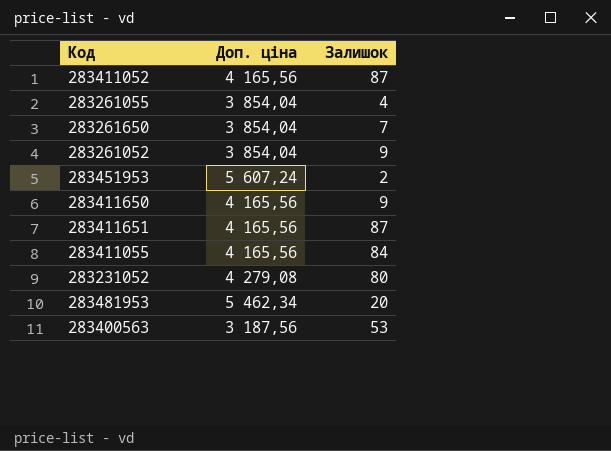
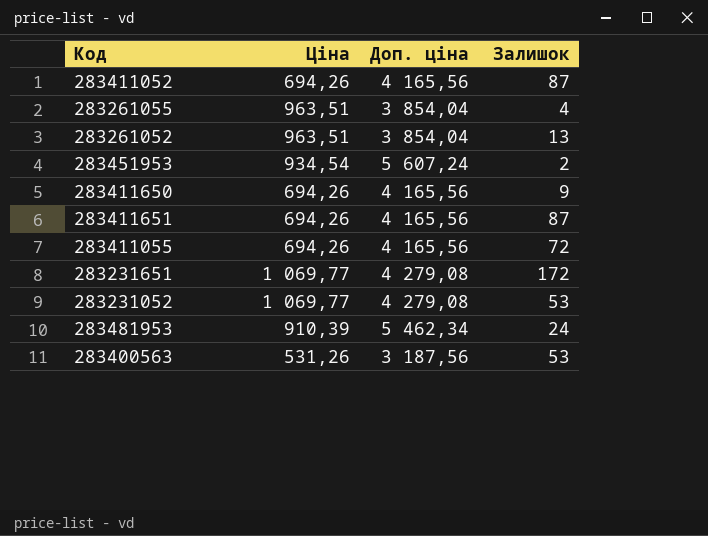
column Ціна | position: none -> 2
row 283261650: 3 854,04 | 7 -> none
283261052 | Залишок: 9 -> 13
283411055 | Залишок: 84 -> 72
row 283231651: none -> 1 069,77 | 4 279,08 | 172
283231052 | Залишок: 80 -> 53
283481953 | Залишок: 20 -> 24

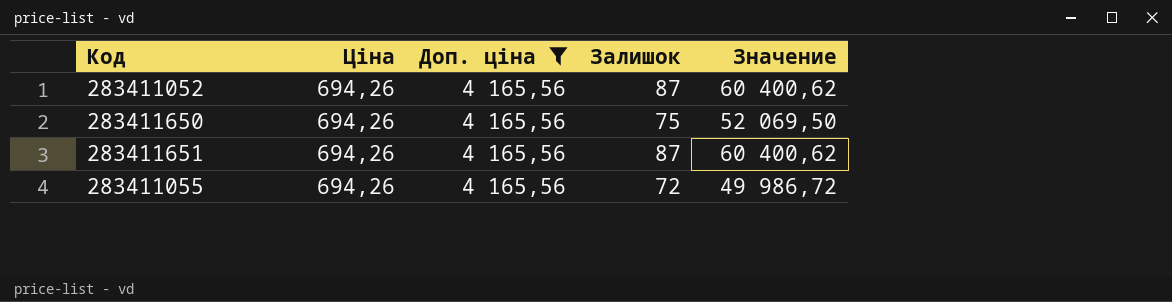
filter: none -> Доп. ціна = 4 165,56
column Значение | formula: none -> [Ціна] * [Залишок]
283411650 | Залишок: 9 -> 75

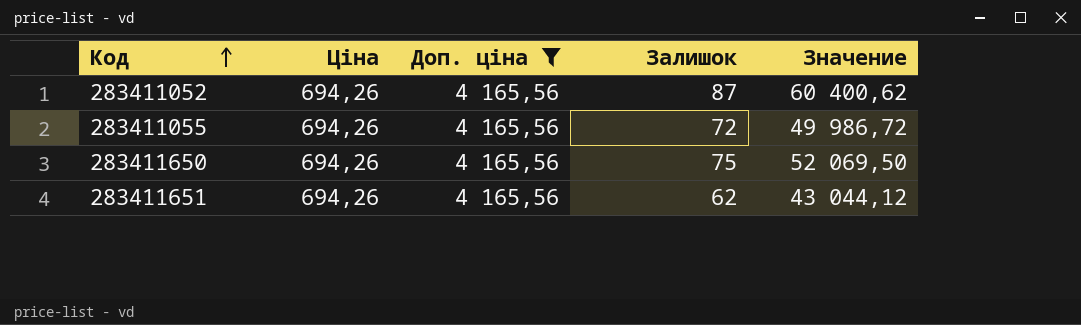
row order: none -> Код ascending
283411651 | Залишок: 87 -> 62
283411651 | Значение: 60 400,62 -> 43 044,12

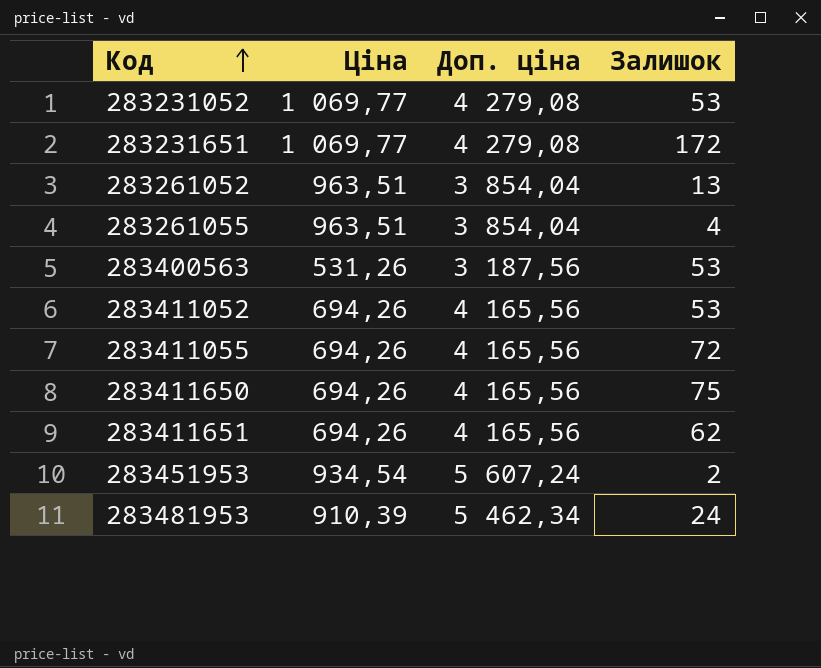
filter: Доп. ціна = 4 165,56 -> none
column Значение | formula: [Ціна] * [Залишок] -> none
283411052 | Залишок: 87 -> 53

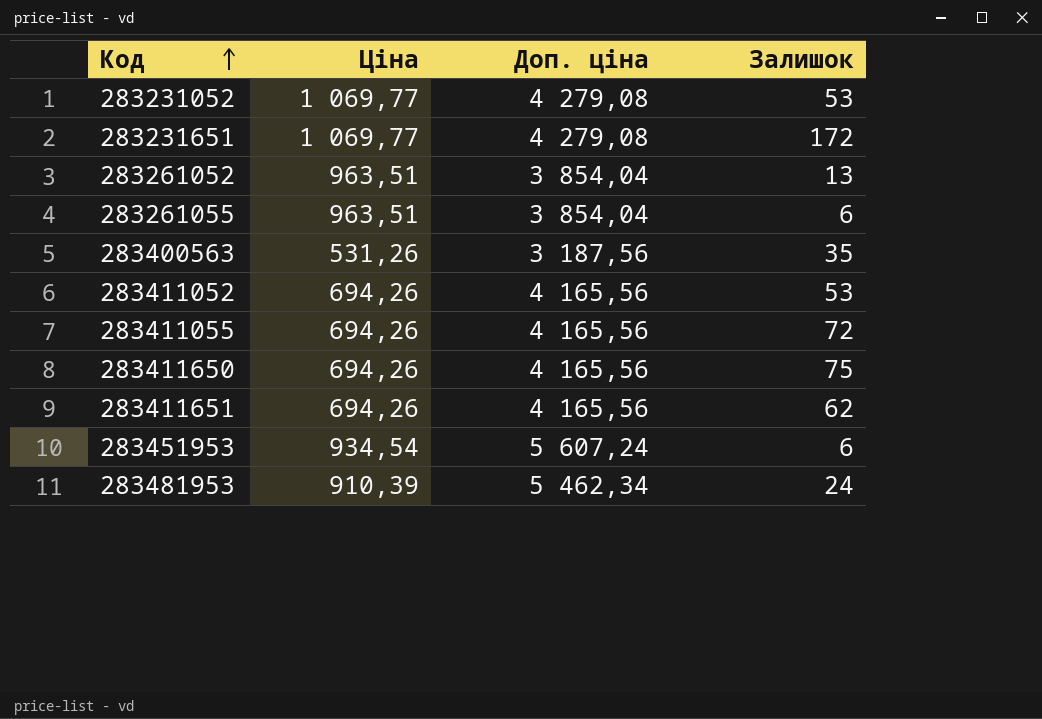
283261055 | Залишок: 4 -> 6
283400563 | Залишок: 53 -> 35
283451953 | Залишок: 2 -> 6

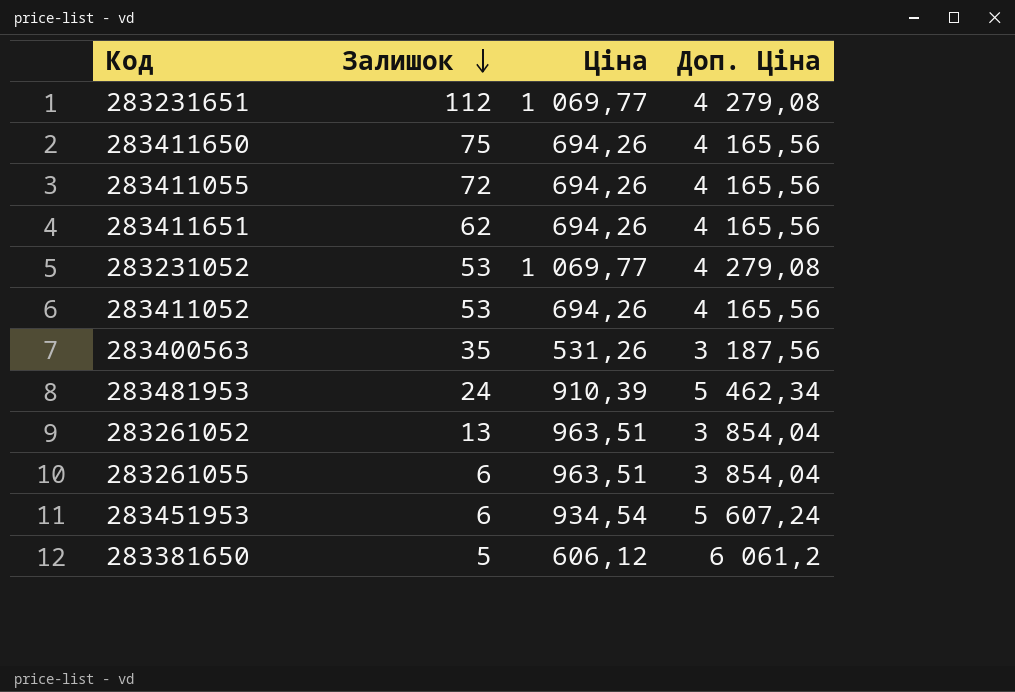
row order: Код ascending -> Залишок descending
column Залишок | position: 4 -> 2
column name: Доп. ціна -> Доп. Ціна
283231651 | Залишок: 172 -> 112
row 283381650: none -> 5 | 606,12 | 6 061,2

